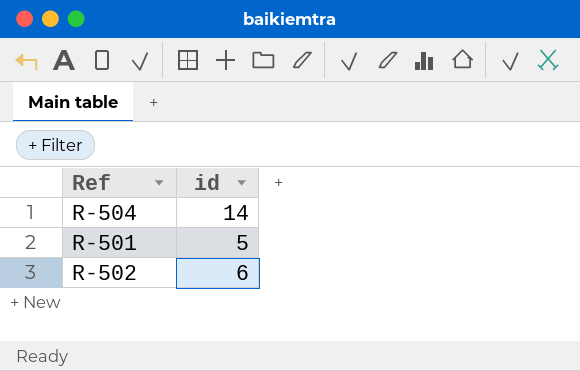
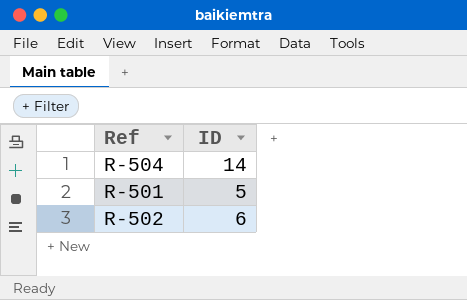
column name: id -> ID

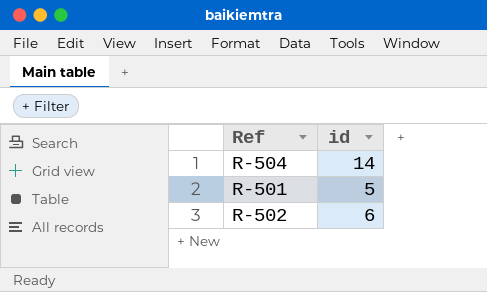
column name: ID -> id

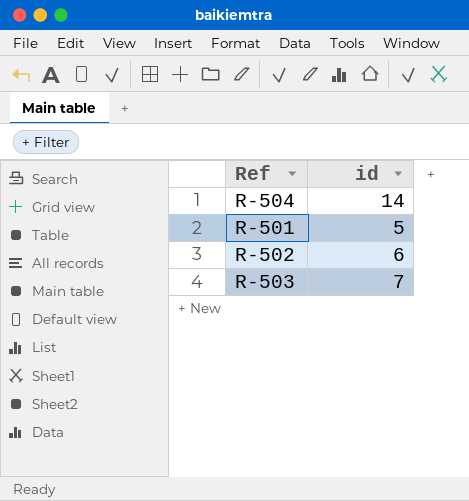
row R-503: none -> 7

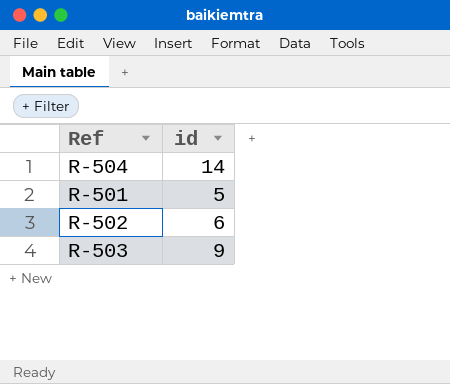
R-503 | id: 7 -> 9

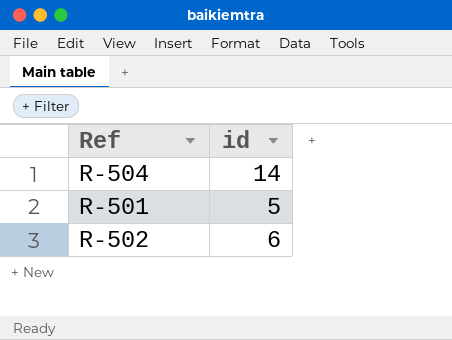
row R-503: 9 -> none

